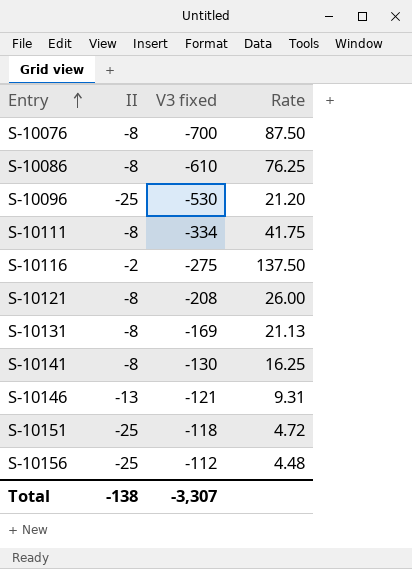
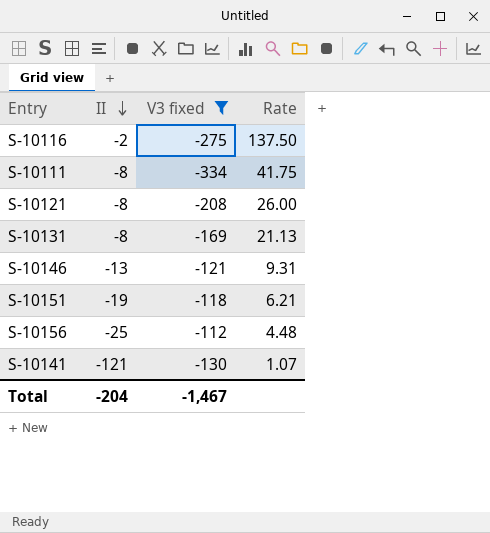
filter: none -> V3 fixed >= -334
row order: Entry ascending -> II descending
S-10151 | II: -25 -> -19
S-10151 | Rate: 4.72 -> 6.21
S-10141 | II: -8 -> -121
S-10141 | Rate: 16.25 -> 1.07
Total | II: -138 -> -204
Total | V3 fixed: -3,307 -> -1,467

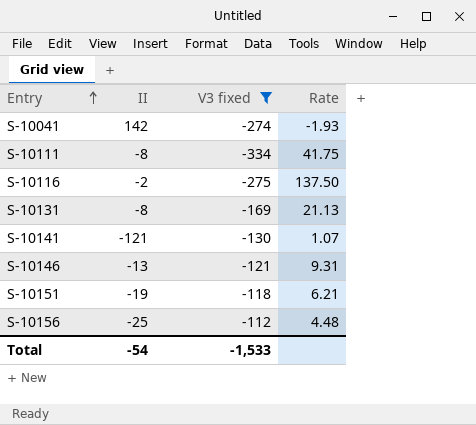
row order: II descending -> Entry ascending
row S-10121: -8 | -208 | 26.00 -> none
row S-10041: none -> 142 | -274 | -1.93
Total | II: -204 -> -54
Total | V3 fixed: -1,467 -> -1,533

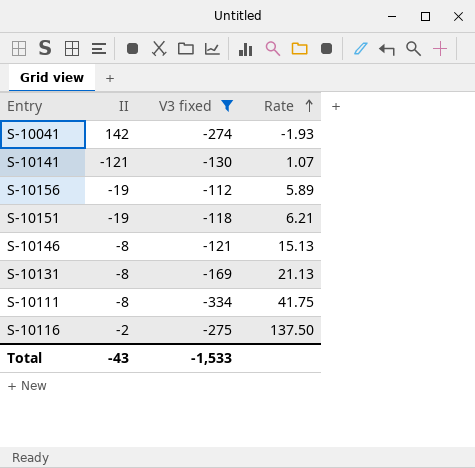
row order: Entry ascending -> Rate ascending
S-10156 | II: -25 -> -19
S-10156 | Rate: 4.48 -> 5.89
S-10146 | II: -13 -> -8
S-10146 | Rate: 9.31 -> 15.13
Total | II: -54 -> -43

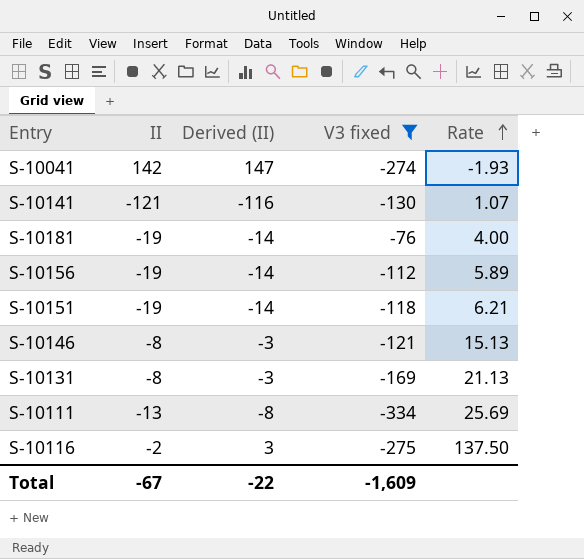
column Derived (II) | formula: none -> [II] + 5
row S-10181: none -> -19 | -14 | -76 | 4.00
S-10111 | II: -8 -> -13
S-10111 | Rate: 41.75 -> 25.69
Total | II: -43 -> -67
Total | V3 fixed: -1,533 -> -1,609

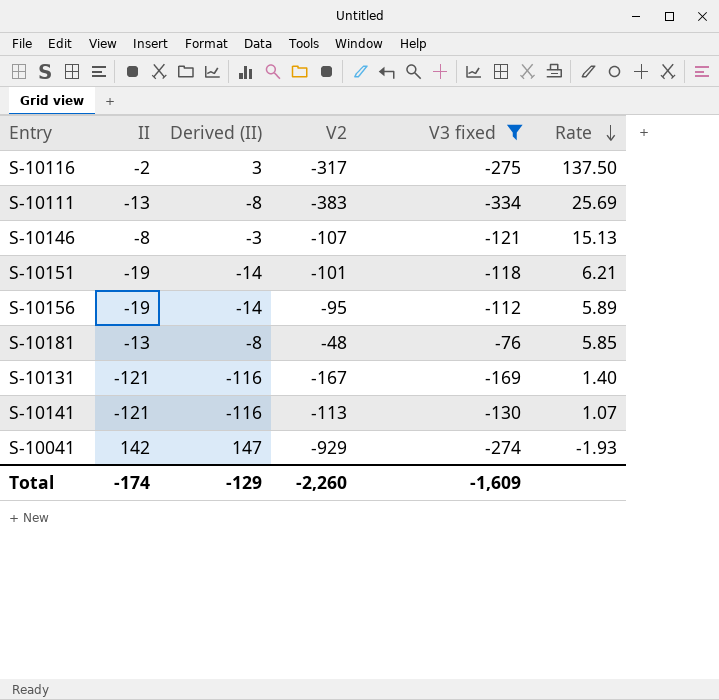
row order: Rate ascending -> Rate descending
column V2 | position: none -> 4
S-10181 | II: -19 -> -13
S-10181 | Derived (II): -14 -> -8
S-10181 | Rate: 4.00 -> 5.85
S-10131 | II: -8 -> -121
S-10131 | Derived (II): -3 -> -116
S-10131 | Rate: 21.13 -> 1.40
Total | II: -67 -> -174
Total | Derived (II): -22 -> -129

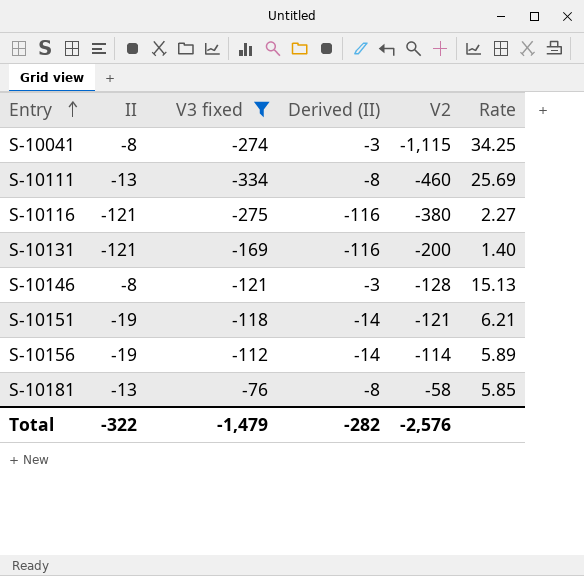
row order: Rate descending -> Entry ascending
column V3 fixed | position: 5 -> 3
row S-10141: -121 | -116 | -113 | -130 | 1.07 -> none
S-10041 | II: 142 -> -8
S-10041 | Derived (II): 147 -> -3
S-10041 | V2: -929 -> -1,115
S-10041 | Rate: -1.93 -> 34.25
S-10111 | V2: -383 -> -460
S-10116 | II: -2 -> -121
S-10116 | Derived (II): 3 -> -116
S-10116 | V2: -317 -> -380
S-10116 | Rate: 137.50 -> 2.27
S-10131 | V2: -167 -> -200
S-10146 | V2: -107 -> -128
S-10151 | V2: -101 -> -121
S-10156 | V2: -95 -> -114
S-10181 | V2: -48 -> -58
Total | II: -174 -> -322
Total | V3 fixed: -1,609 -> -1,479
Total | Derived (II): -129 -> -282
Total | V2: -2,260 -> -2,576

